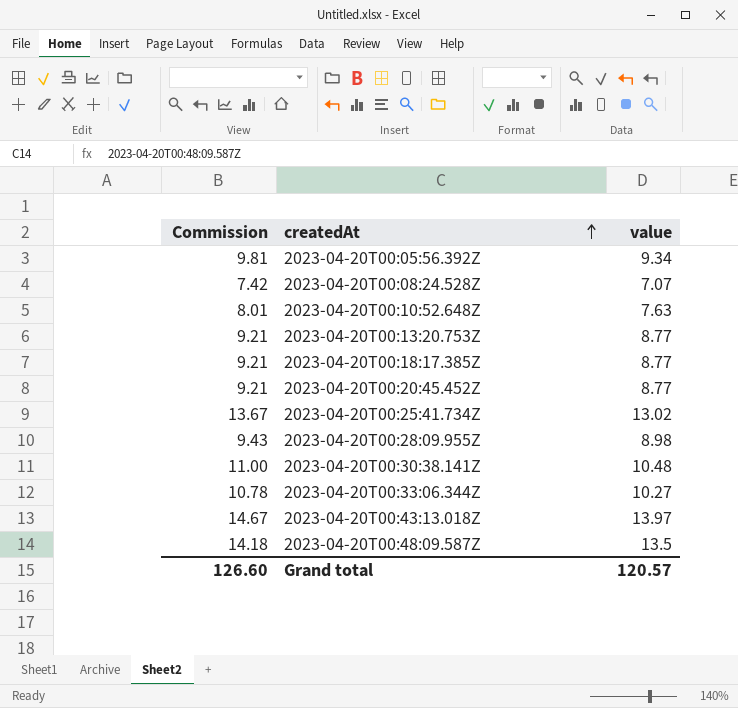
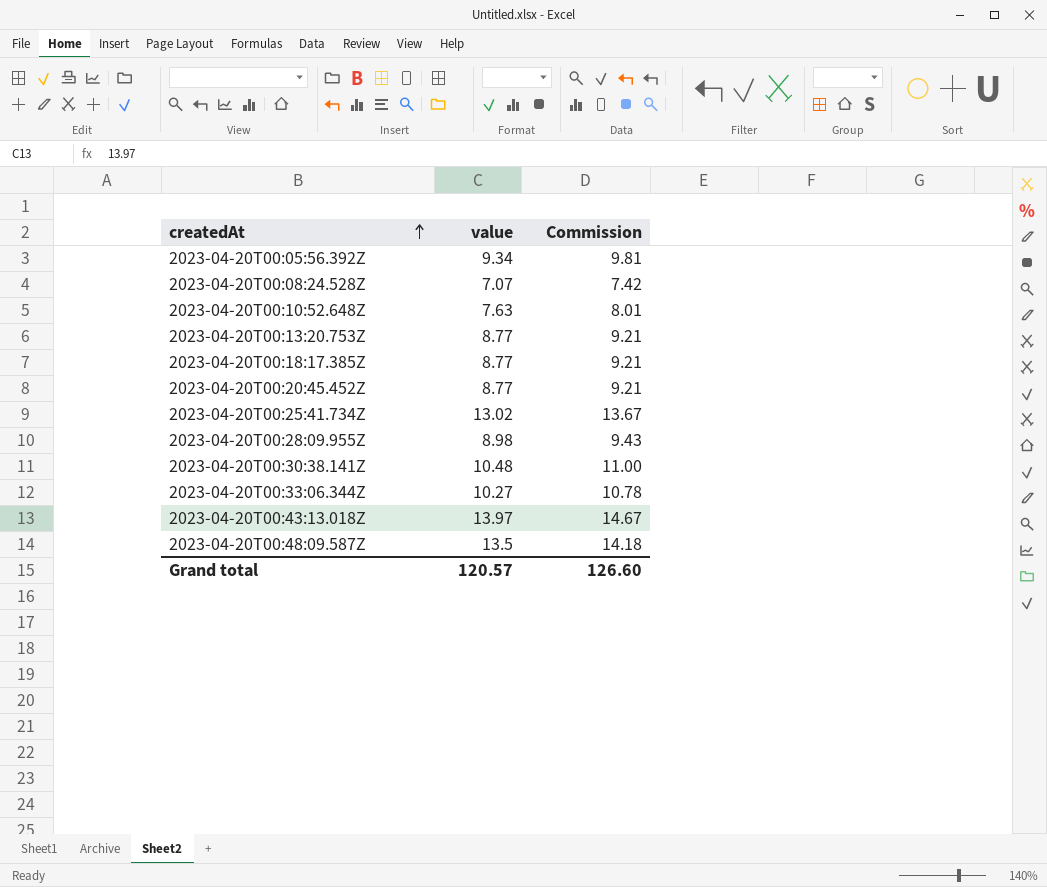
column Commission | position: 1 -> 3

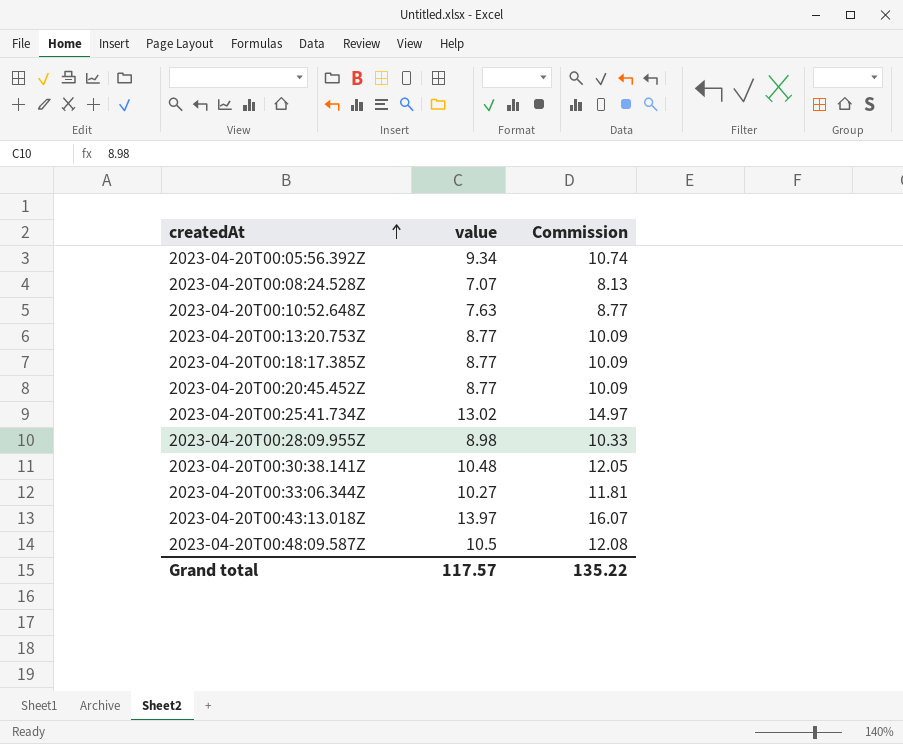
column Commission | formula: [value] * 1.05 -> [value] * 1.15
2023-04-20T00:48:09.587Z | value: 13.5 -> 10.5
Grand total | value: 120.57 -> 117.57
Grand total | Commission: 126.60 -> 135.22

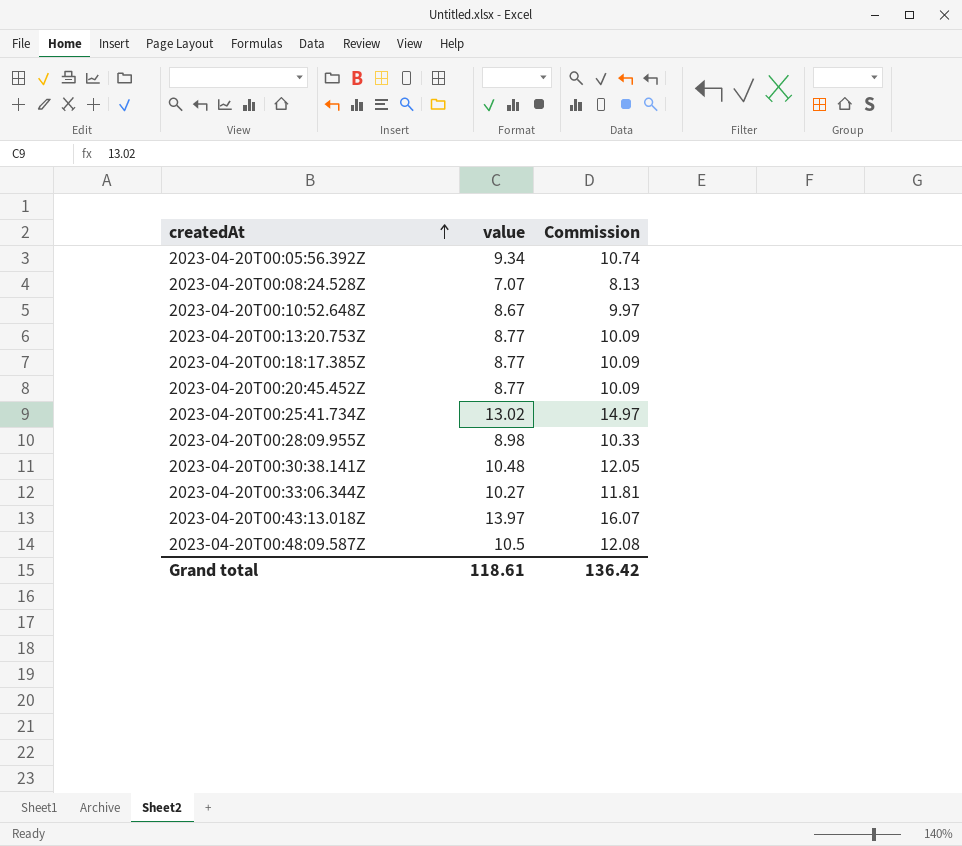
2023-04-20T00:10:52.648Z | value: 7.63 -> 8.67
2023-04-20T00:10:52.648Z | Commission: 8.77 -> 9.97
Grand total | value: 117.57 -> 118.61
Grand total | Commission: 135.22 -> 136.42

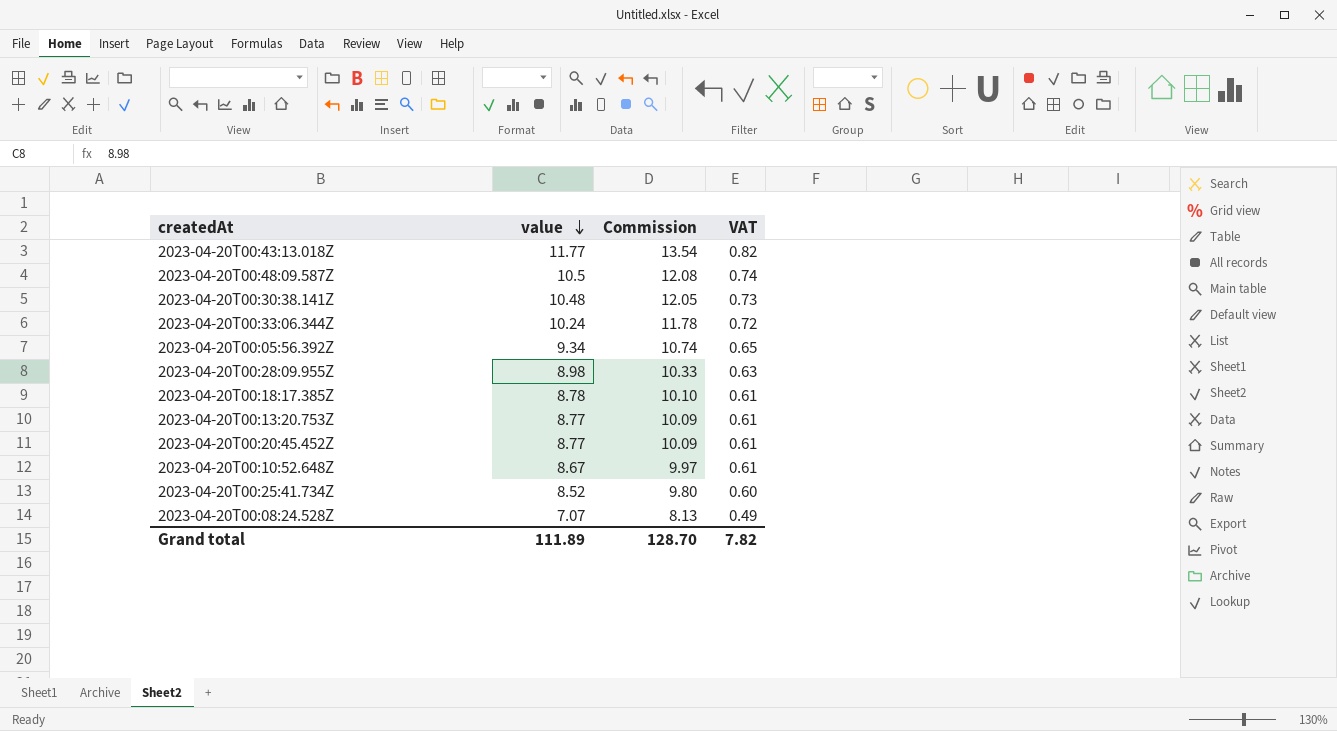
row order: createdAt ascending -> value descending
column VAT | formula: none -> [value] * 0.07
2023-04-20T00:43:13.018Z | value: 13.97 -> 11.77
2023-04-20T00:43:13.018Z | Commission: 16.07 -> 13.54
2023-04-20T00:33:06.344Z | value: 10.27 -> 10.24
2023-04-20T00:33:06.344Z | Commission: 11.81 -> 11.78
2023-04-20T00:18:17.385Z | value: 8.77 -> 8.78
2023-04-20T00:18:17.385Z | Commission: 10.09 -> 10.10
2023-04-20T00:25:41.734Z | value: 13.02 -> 8.52
2023-04-20T00:25:41.734Z | Commission: 14.97 -> 9.80
Grand total | value: 118.61 -> 111.89
Grand total | Commission: 136.42 -> 128.70

